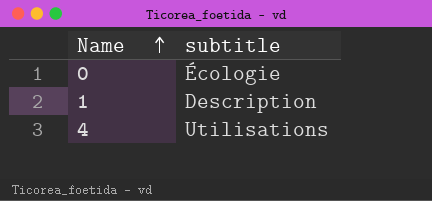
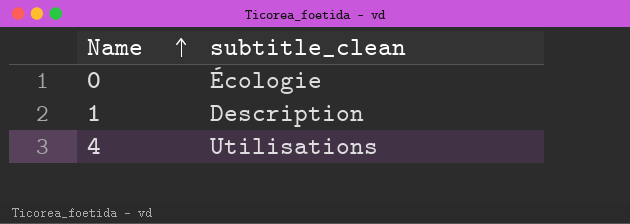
column name: subtitle -> subtitle_clean

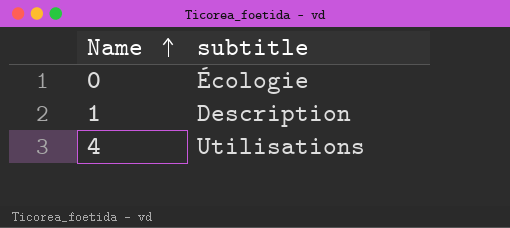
column name: subtitle_clean -> subtitle

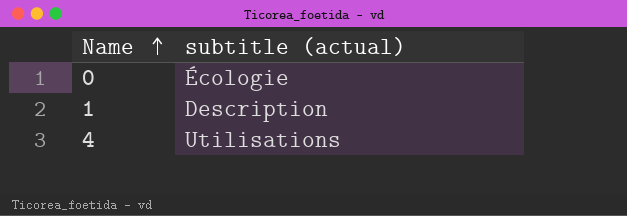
column name: subtitle -> subtitle (actual)

